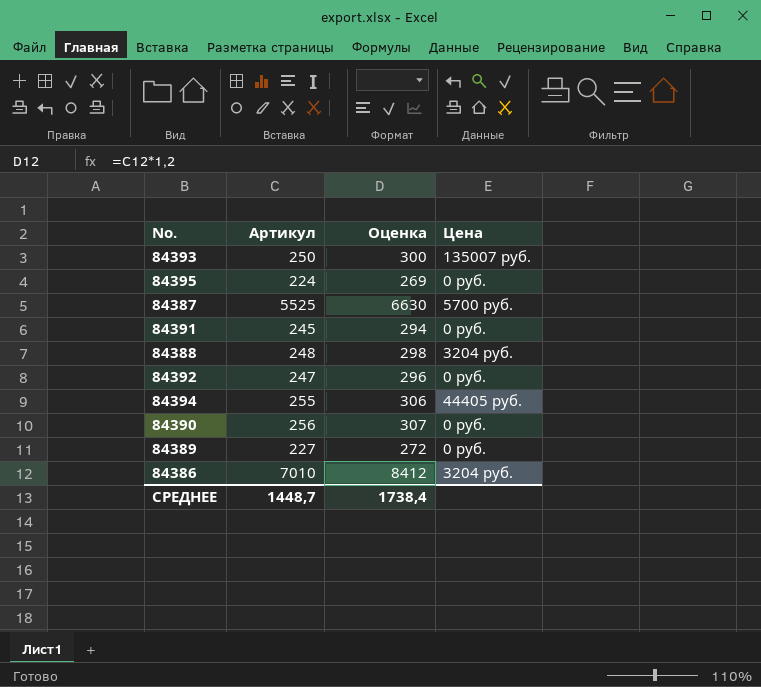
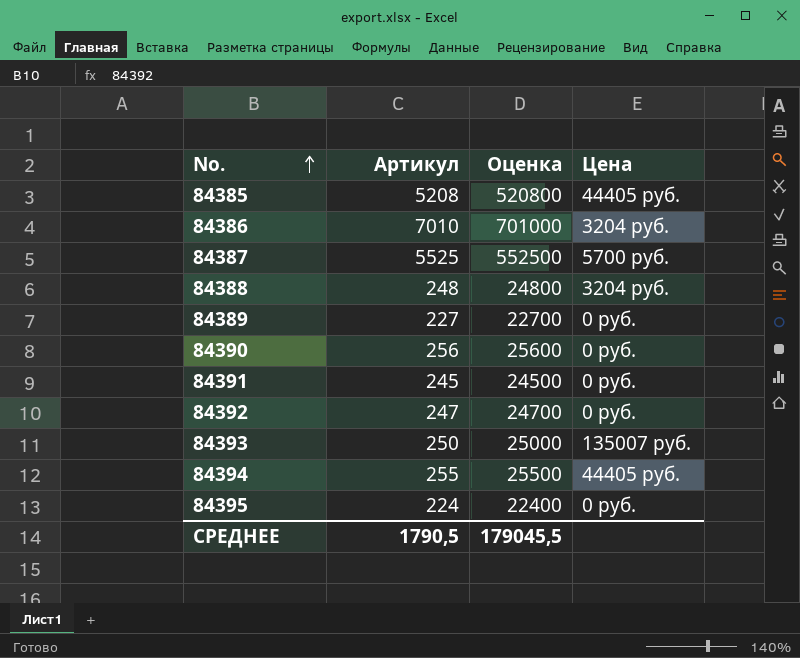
row order: none -> No. ascending
column Оценка | formula: [Артикул] * 1,2 -> [Артикул] * 100
row 84385: none -> 5208 | 520800 | 44405 руб.
СРЕДНЕЕ | Артикул: 1448,7 -> 1790,5
СРЕДНЕЕ | Оценка: 1738,4 -> 179045,5

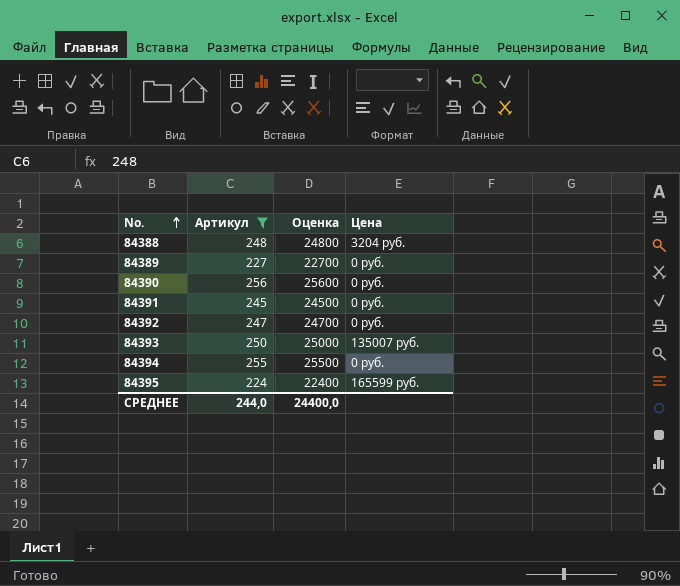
filter: none -> Артикул <= 256
84394 | Цена: 44405 руб. -> 0 руб.
84395 | Цена: 0 руб. -> 165599 руб.
СРЕДНЕЕ | Артикул: 1790,5 -> 244,0
СРЕДНЕЕ | Оценка: 179045,5 -> 24400,0

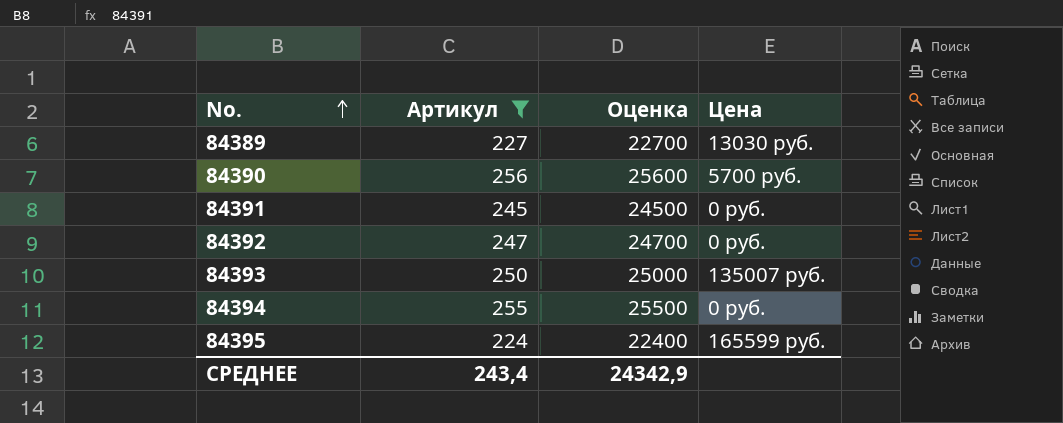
row 84388: 248 | 24800 | 3204 руб. -> none
84389 | Цена: 0 руб. -> 13030 руб.
84390 | Цена: 0 руб. -> 5700 руб.
СРЕДНЕЕ | Артикул: 244,0 -> 243,4
СРЕДНЕЕ | Оценка: 24400,0 -> 24342,9

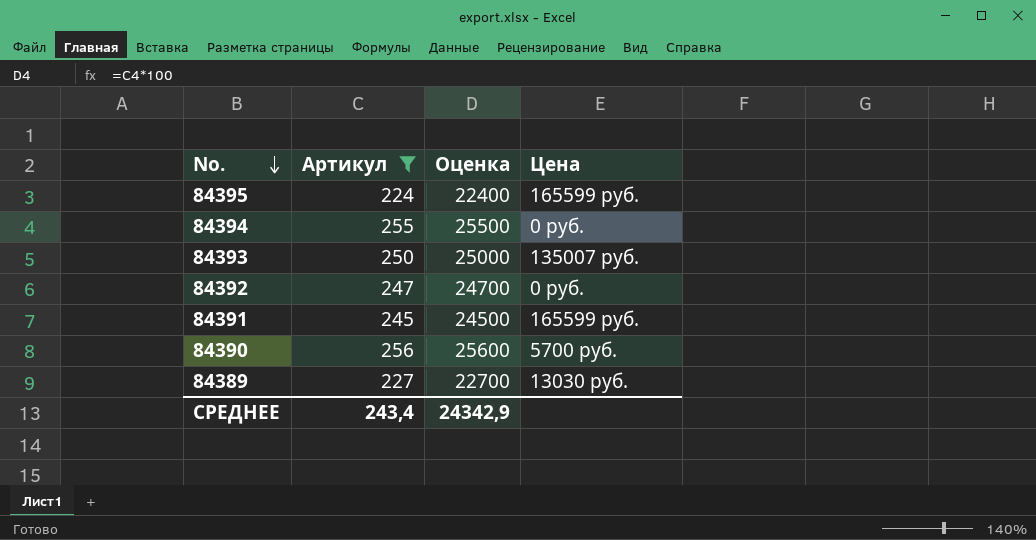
row order: No. ascending -> No. descending
84391 | Цена: 0 руб. -> 165599 руб.

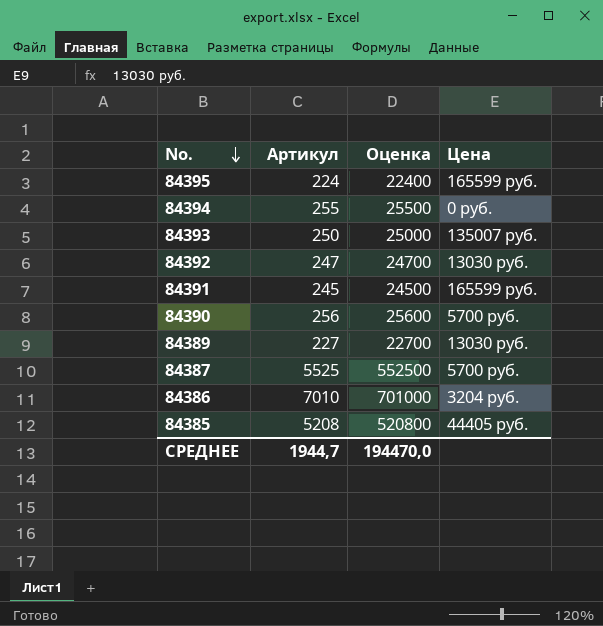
filter: Артикул <= 256 -> none
84392 | Цена: 0 руб. -> 13030 руб.
СРЕДНЕЕ | Артикул: 243,4 -> 1944,7
СРЕДНЕЕ | Оценка: 24342,9 -> 194470,0

